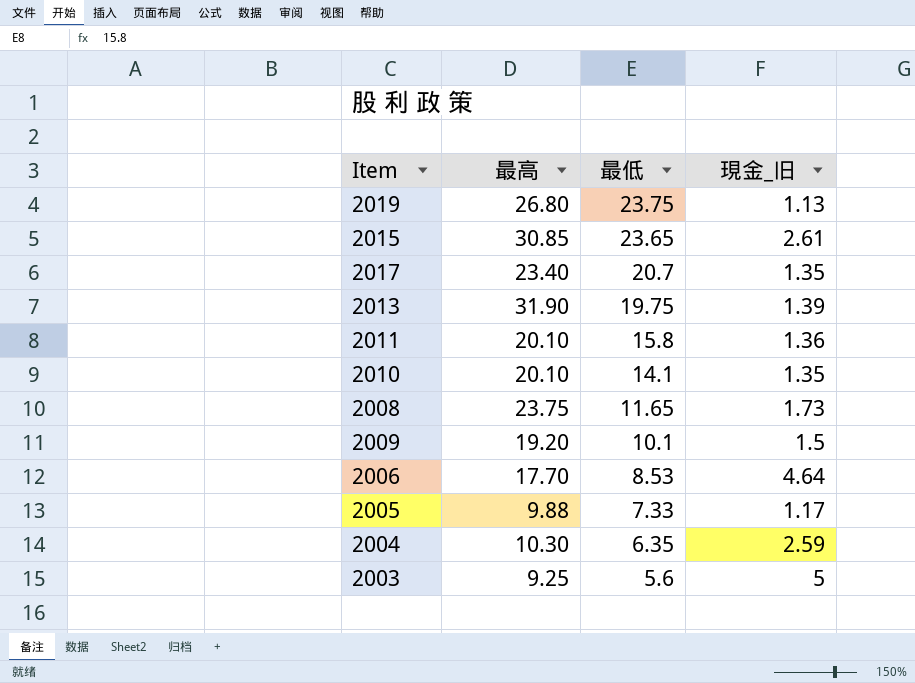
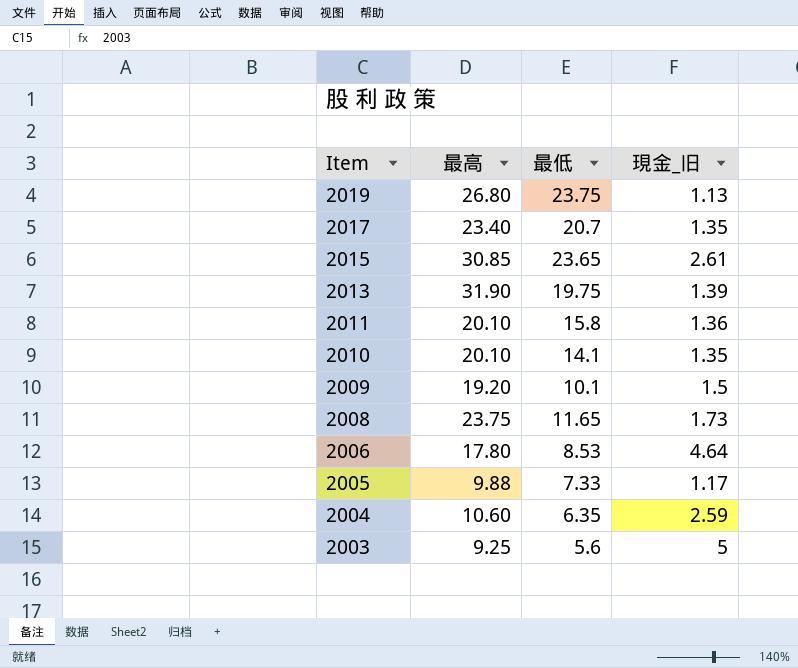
row order: 最低 descending -> Item descending
2006 | 最高: 17.70 -> 17.80
2004 | 最高: 10.30 -> 10.60

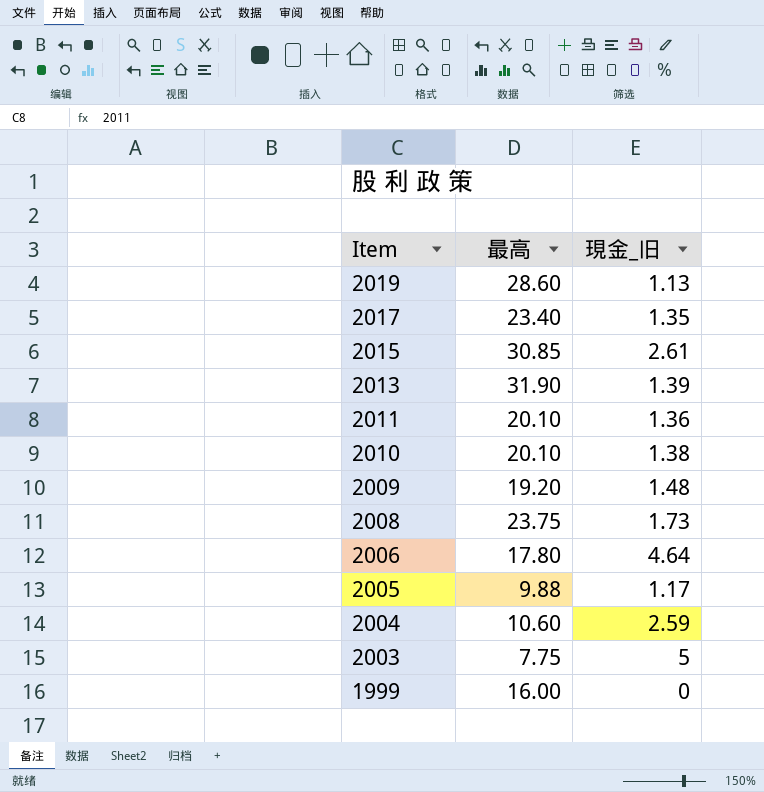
column 最低 | position: 3 -> none
2019 | 最高: 26.80 -> 28.60
2010 | 現金_旧: 1.35 -> 1.38
2009 | 現金_旧: 1.5 -> 1.48
2003 | 最高: 9.25 -> 7.75
row 1999: none -> 16.00 | 0

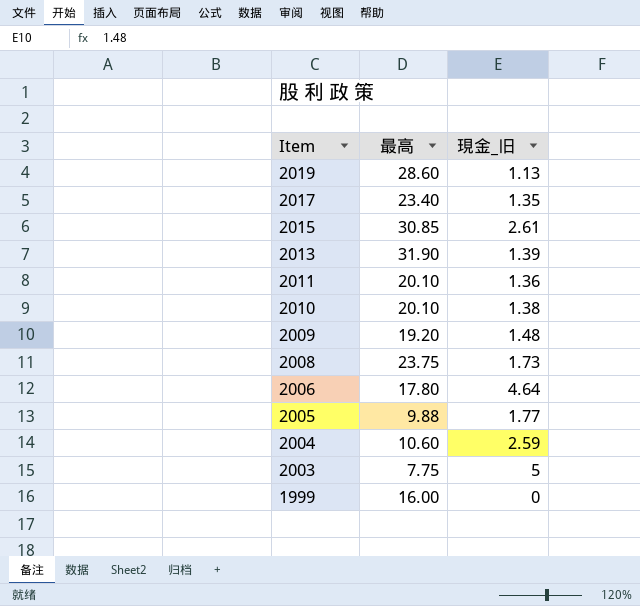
2005 | 現金_旧: 1.17 -> 1.77

